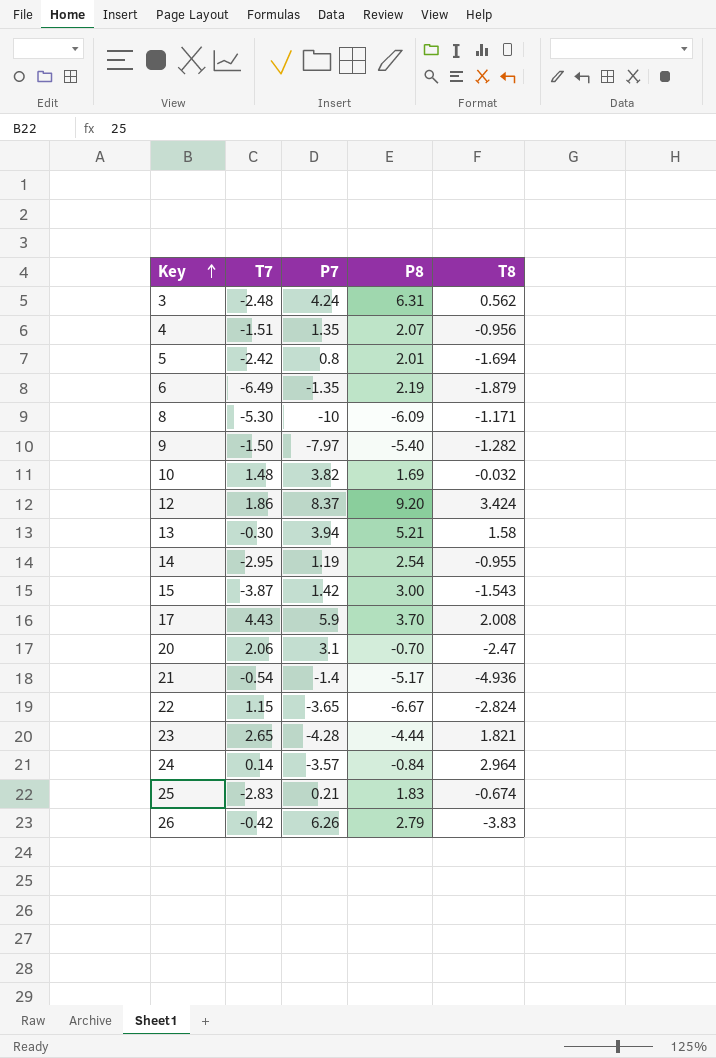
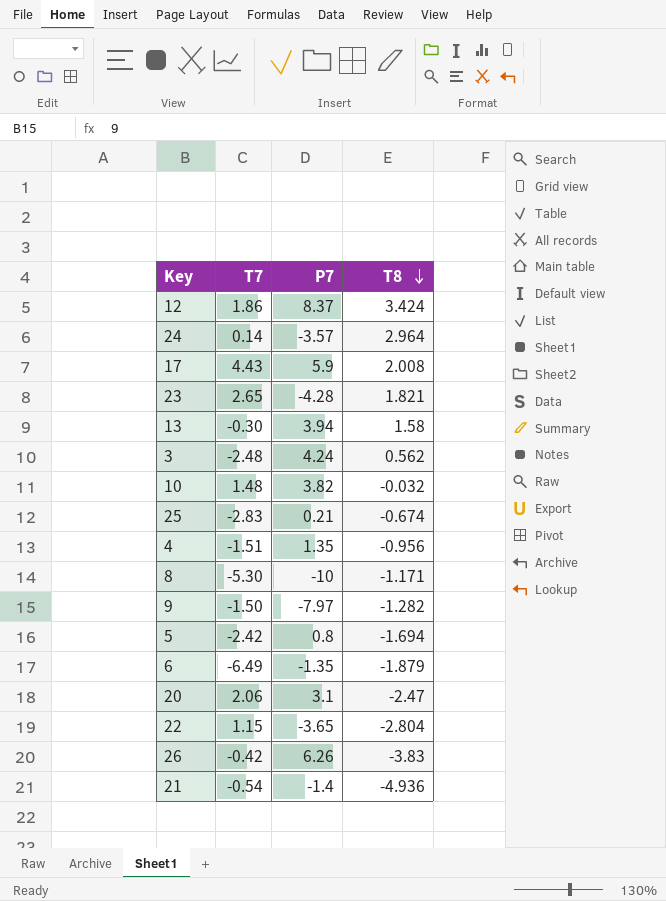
row order: Key ascending -> T8 descending
column P8 | position: 4 -> none
row 14: -2.95 | 1.19 | 2.54 | -0.955 -> none
row 15: -3.87 | 1.42 | 3.00 | -1.543 -> none
22 | T8: -2.824 -> -2.804

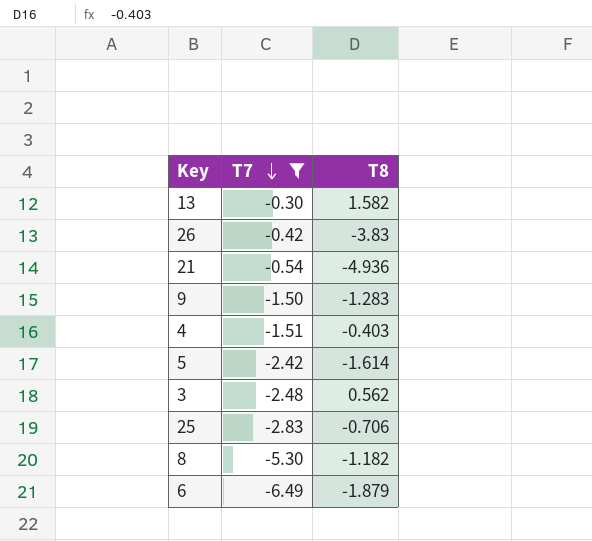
filter: none -> T7 <= -0.30
row order: T8 descending -> T7 descending
column P7 | position: 3 -> none
13 | T8: 1.58 -> 1.582
9 | T8: -1.282 -> -1.283
4 | T8: -0.956 -> -0.403
5 | T8: -1.694 -> -1.614
25 | T8: -0.674 -> -0.706
8 | T8: -1.171 -> -1.182

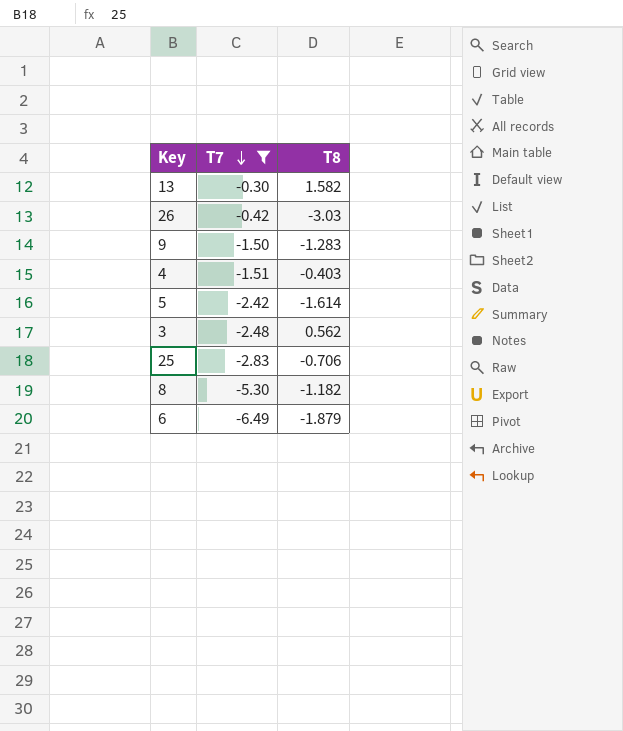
row 21: -0.54 | -4.936 -> none
26 | T8: -3.83 -> -3.03

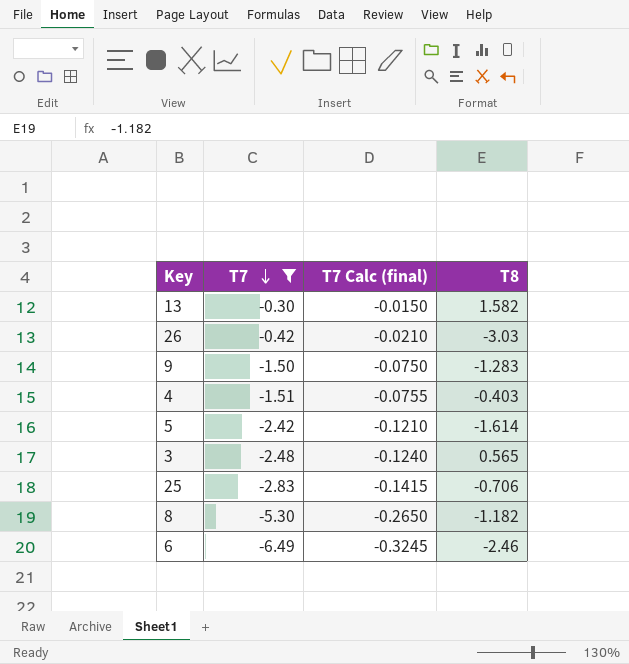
column T7 Calc (final) | formula: none -> [T7] * 0.05
3 | T8: 0.562 -> 0.565
6 | T8: -1.879 -> -2.46

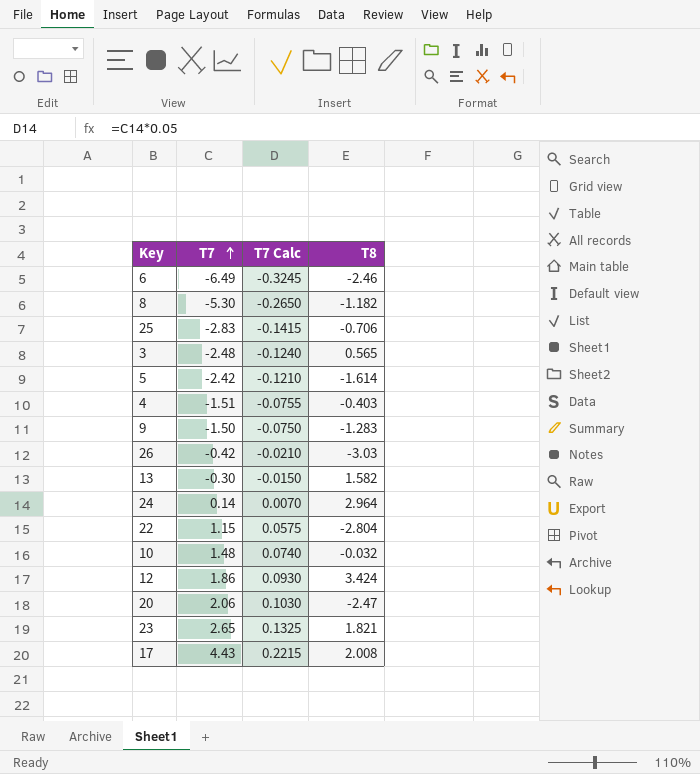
filter: T7 <= -0.30 -> none
row order: T7 descending -> T7 ascending
column name: T7 Calc (final) -> T7 Calc

